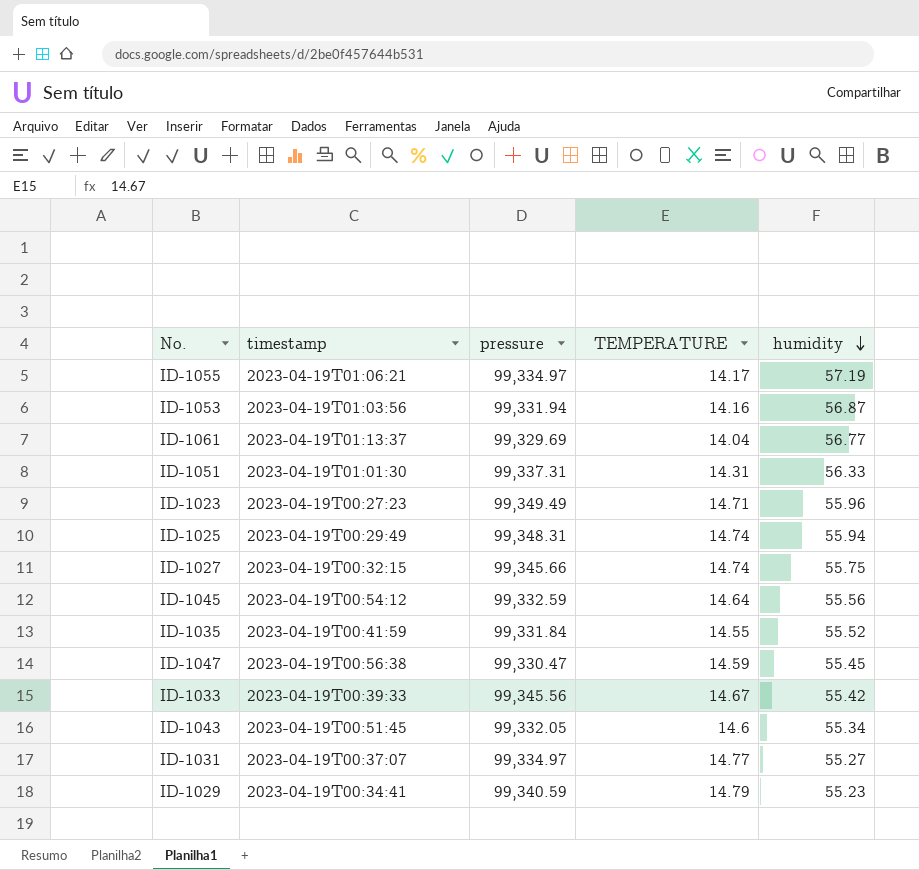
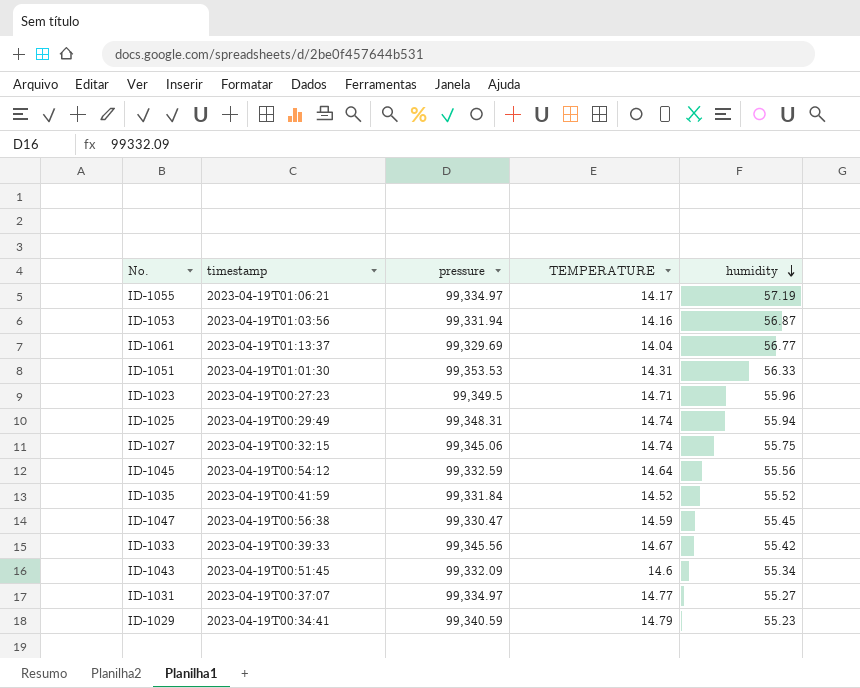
ID-1051 | pressure: 99,337.31 -> 99,353.53
ID-1023 | pressure: 99,349.49 -> 99,349.5
ID-1027 | pressure: 99,345.66 -> 99,345.06
ID-1035 | TEMPERATURE: 14.55 -> 14.52
ID-1043 | pressure: 99,332.05 -> 99,332.09

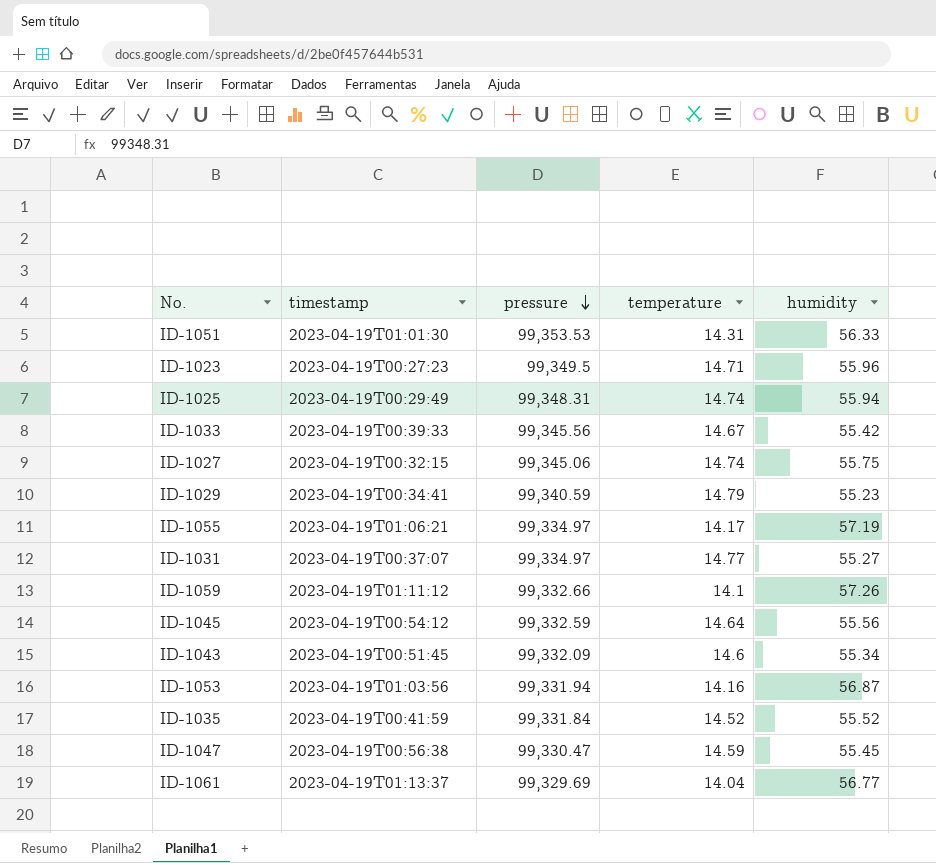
row order: humidity descending -> pressure descending
column name: TEMPERATURE -> temperature
row ID-1059: none -> 2023-04-19T01:11:12 | 99,332.66 | 14.1 | 57.26

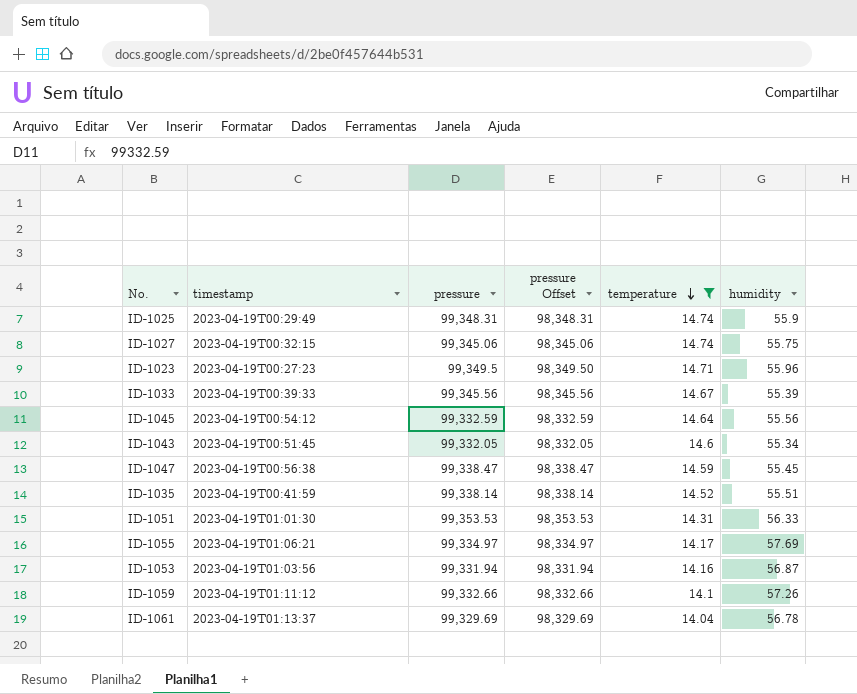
filter: none -> temperature <= 14.74
row order: pressure descending -> temperature descending
column pressure Offset | formula: none -> [pressure] - 1000
ID-1025 | humidity: 55.94 -> 55.9
ID-1033 | humidity: 55.42 -> 55.39
ID-1043 | pressure: 99,332.09 -> 99,332.05
ID-1047 | pressure: 99,330.47 -> 99,338.47
ID-1035 | pressure: 99,331.84 -> 99,338.14
ID-1035 | humidity: 55.52 -> 55.51
ID-1055 | humidity: 57.19 -> 57.69
ID-1061 | humidity: 56.77 -> 56.78

